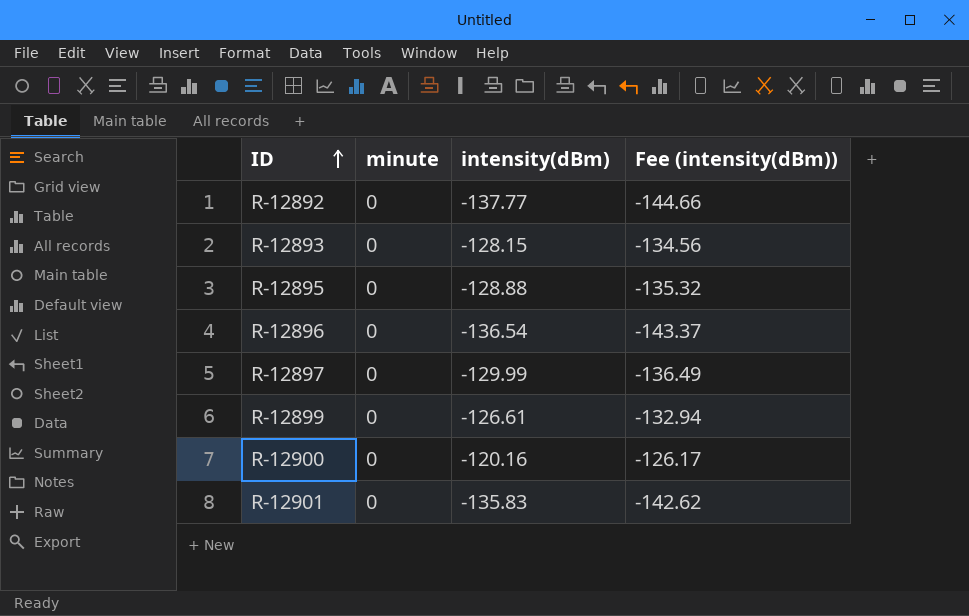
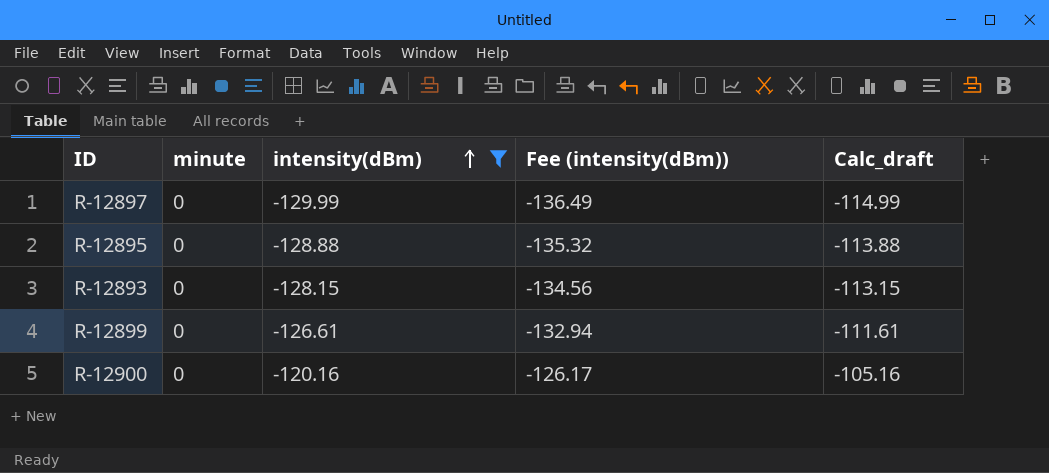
filter: none -> intensity(dBm) >= -129.99
row order: ID ascending -> intensity(dBm) ascending
column Calc_draft | formula: none -> [intensity(dBm)] + 15

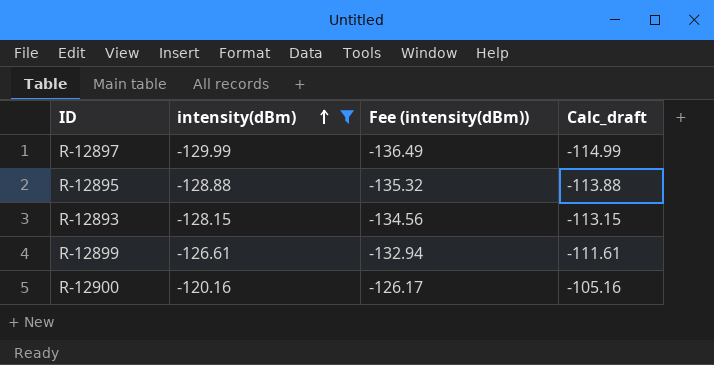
column minute | position: 2 -> none

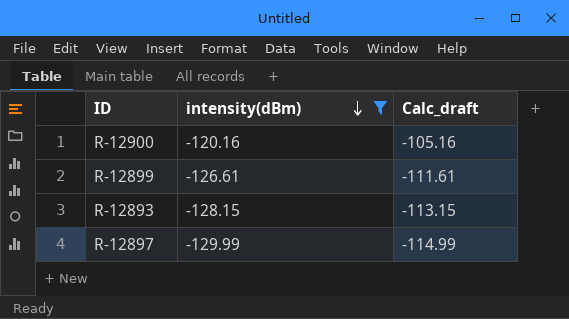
row order: intensity(dBm) ascending -> intensity(dBm) descending
column Fee (intensity(dBm)) | formula: [intensity(dBm)] * 1.05 -> none
row R-12895: -128.88 | -135.32 | -113.88 -> none

